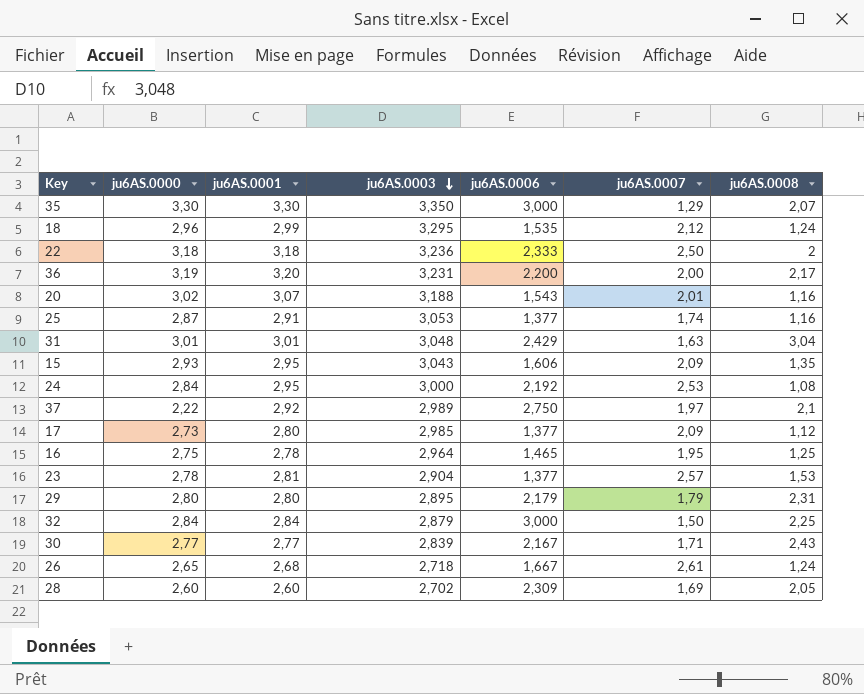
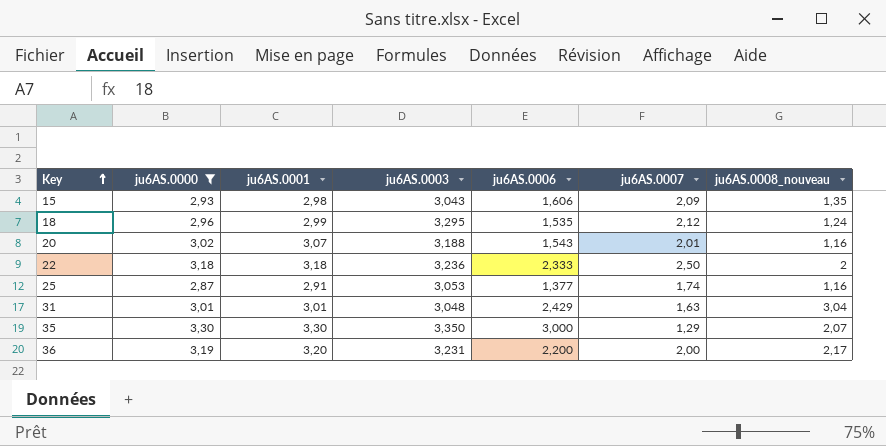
filter: none -> ju6AS.0000 >= 2,87
row order: ju6AS.0003 descending -> Key ascending
column name: ju6AS.0008 -> ju6AS.0008_nouveau
15 | ju6AS.0001: 2,95 -> 2,98

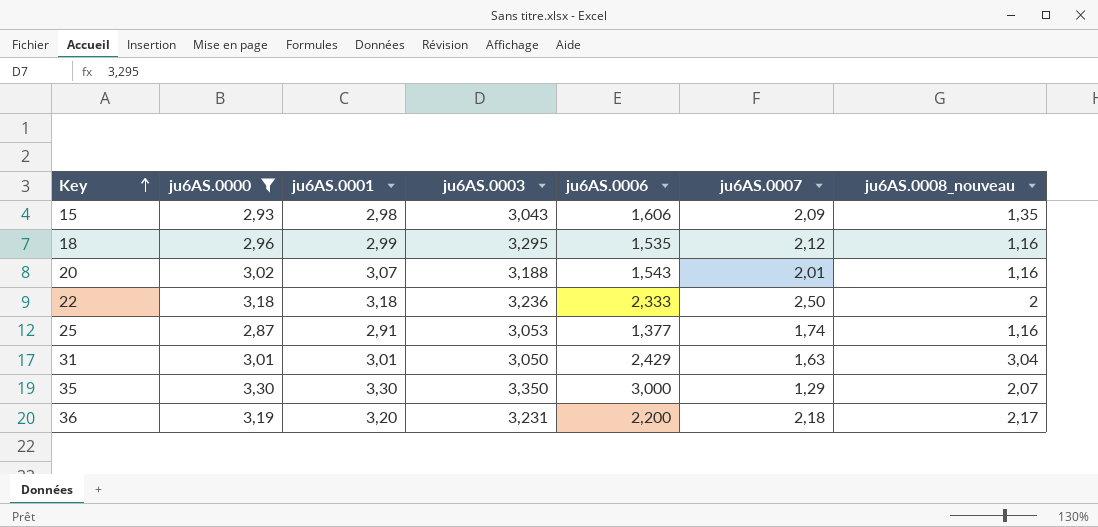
18 | ju6AS.0008_nouveau: 1,24 -> 1,16
31 | ju6AS.0003: 3,048 -> 3,050
36 | ju6AS.0007: 2,00 -> 2,18

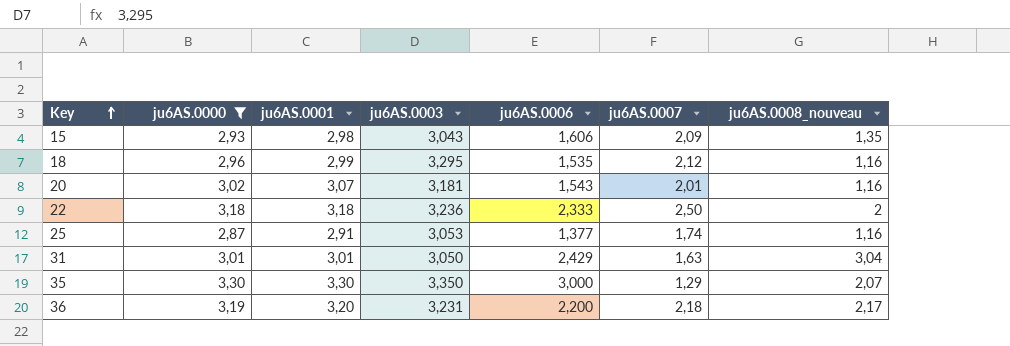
20 | ju6AS.0003: 3,188 -> 3,181

